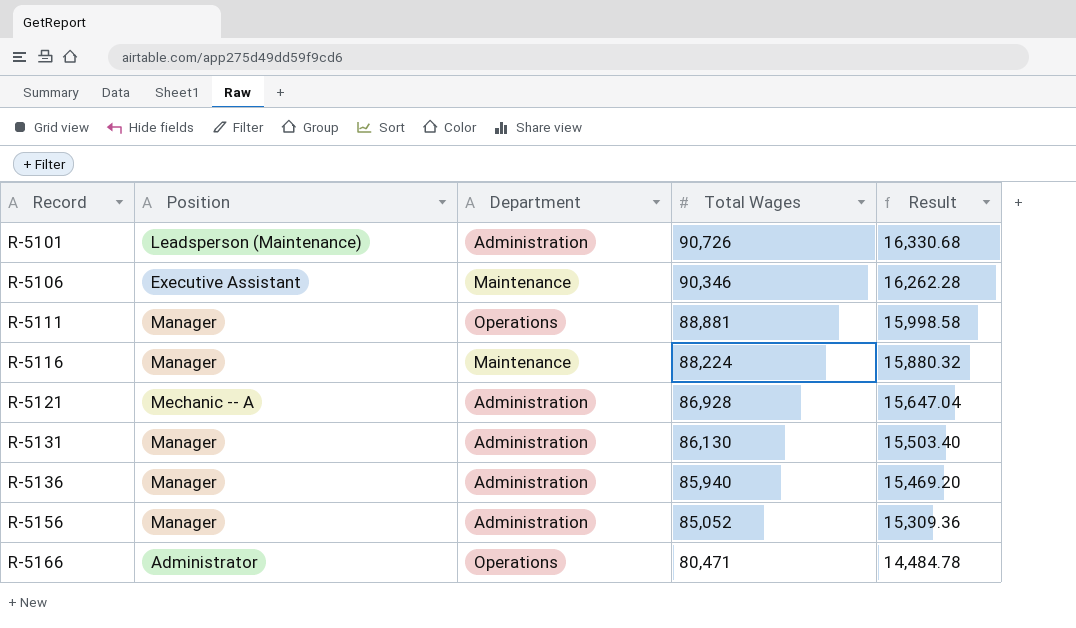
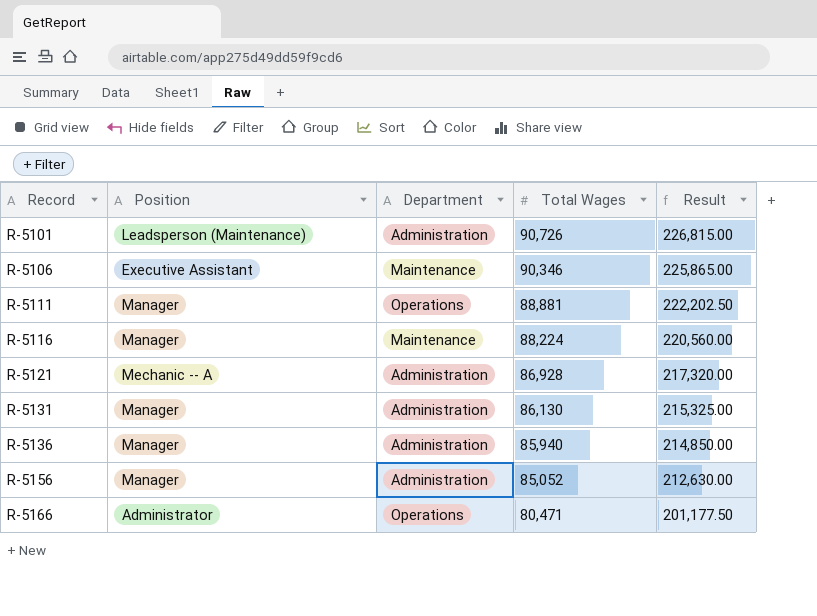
column Result | formula: [Total Wages] * 0.18 -> [Total Wages] * 2.5

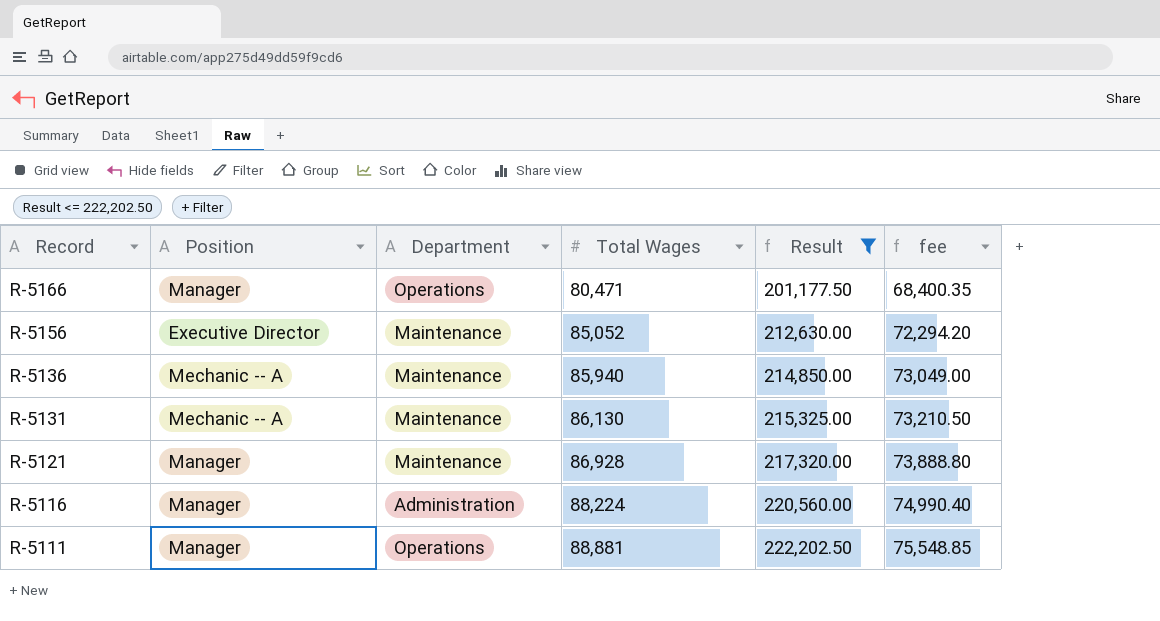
filter: none -> Result <= 222,202.50
row order: Record ascending -> Record descending
column fee | formula: none -> [Total Wages] * 0.85
R-5166 | Position: Administrator -> Manager
R-5156 | Position: Manager -> Executive Director
R-5156 | Department: Administration -> Maintenance
R-5136 | Position: Manager -> Mechanic -- A
R-5136 | Department: Administration -> Maintenance
R-5131 | Position: Manager -> Mechanic -- A
R-5131 | Department: Administration -> Maintenance
R-5121 | Position: Mechanic -- A -> Manager
R-5121 | Department: Administration -> Maintenance
R-5116 | Department: Maintenance -> Administration

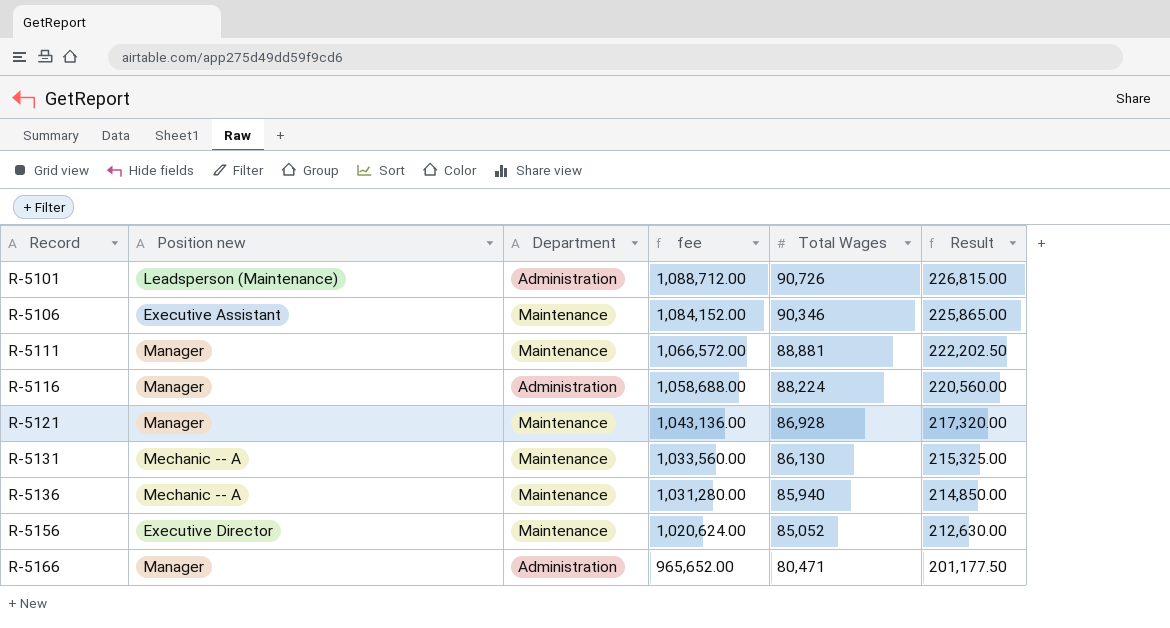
filter: Result <= 222,202.50 -> none
row order: Record descending -> Record ascending
column name: Position -> Position new
column fee | formula: [Total Wages] * 0.85 -> [Total Wages] * 12
column fee | position: 6 -> 4
R-5111 | Department: Operations -> Maintenance
R-5166 | Department: Operations -> Administration

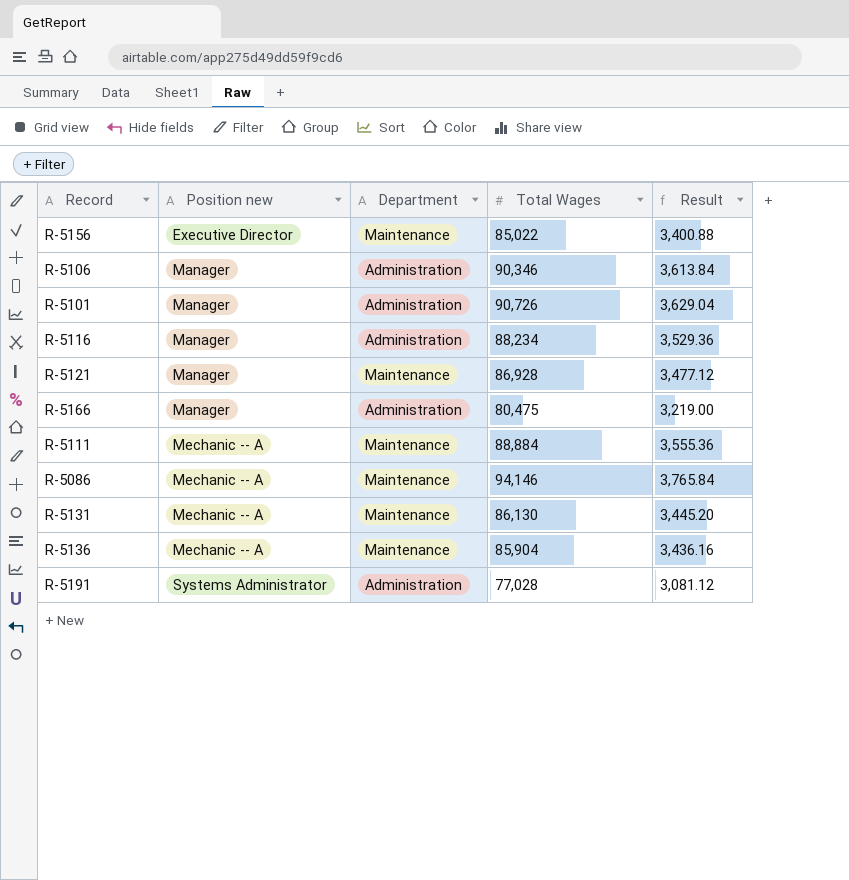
row order: Record ascending -> Position new ascending
column fee | formula: [Total Wages] * 12 -> none
column Result | formula: [Total Wages] * 2.5 -> [Total Wages] * 0.04
R-5156 | Total Wages: 85,052 -> 85,022
R-5106 | Position new: Executive Assistant -> Manager
R-5106 | Department: Maintenance -> Administration
R-5101 | Position new: Leadsperson (Maintenance) -> Manager
R-5116 | Total Wages: 88,224 -> 88,234
R-5166 | Total Wages: 80,471 -> 80,475
R-5111 | Position new: Manager -> Mechanic -- A
R-5111 | Total Wages: 88,881 -> 88,884
row R-5086: none -> Mechanic -- A | Maintenance | 94,146 | 3,765.84
R-5136 | Total Wages: 85,940 -> 85,904
row R-5191: none -> Systems Administrator | Administration | 77,028 | 3,081.12

